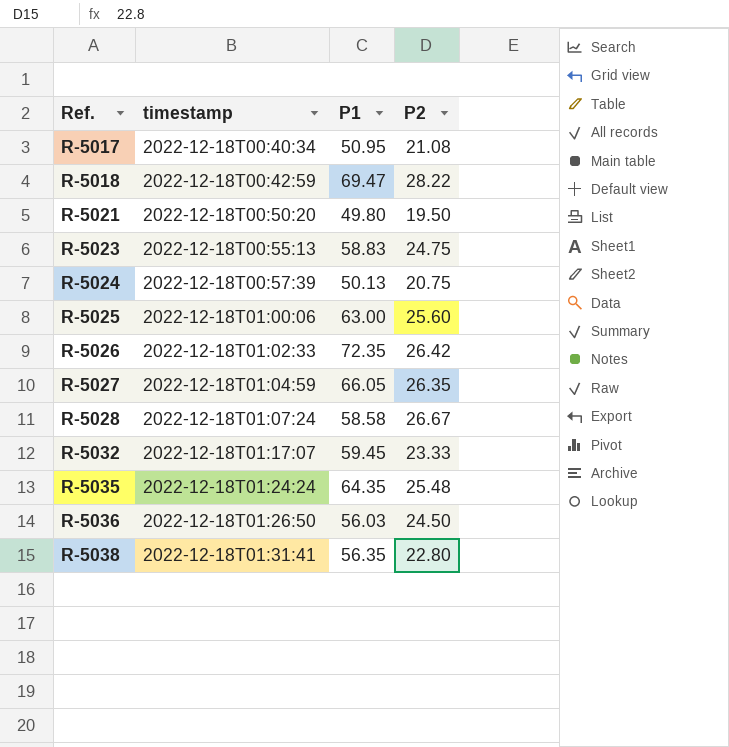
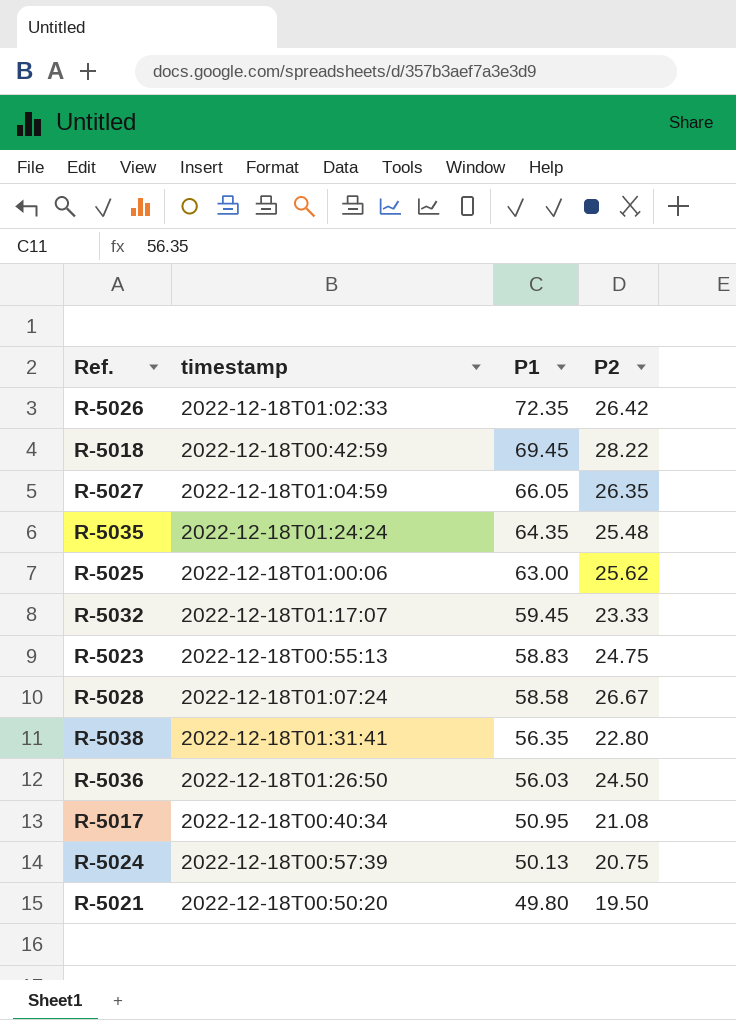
row order: Ref. ascending -> P1 descending
R-5018 | P1: 69.47 -> 69.45
R-5025 | P2: 25.60 -> 25.62

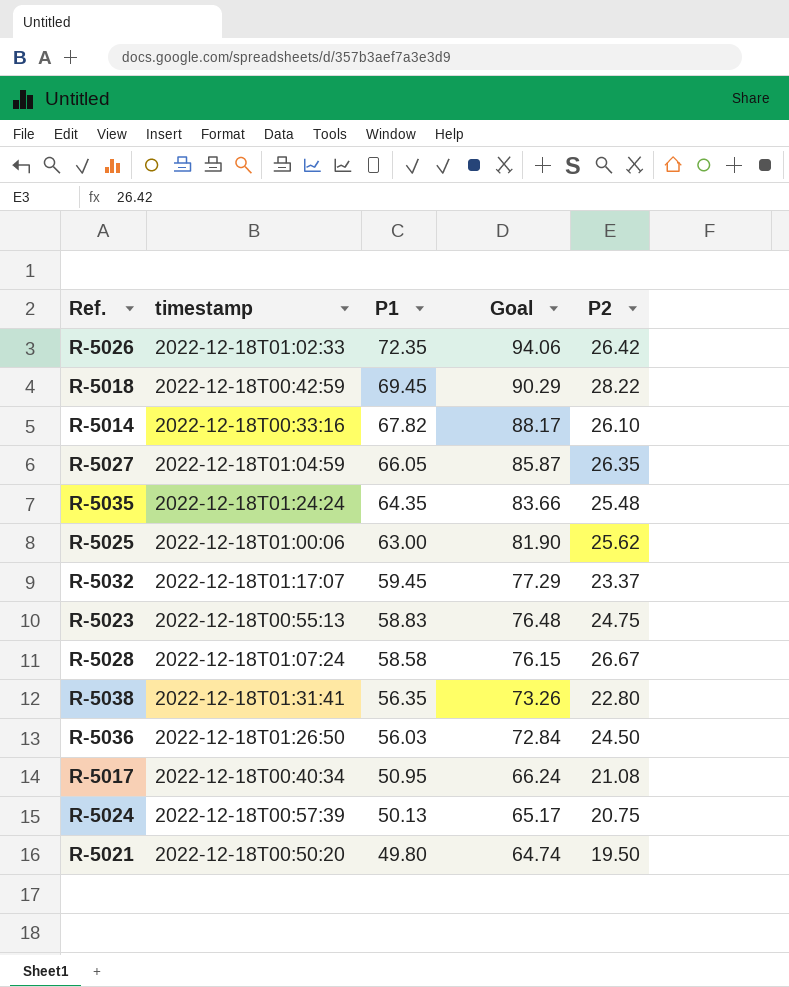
column Goal | formula: none -> [P1] * 1.3
row R-5014: none -> 2022-12-18T00:33:16 | 67.82 | 88.17 | 26.10
R-5032 | P2: 23.33 -> 23.37

